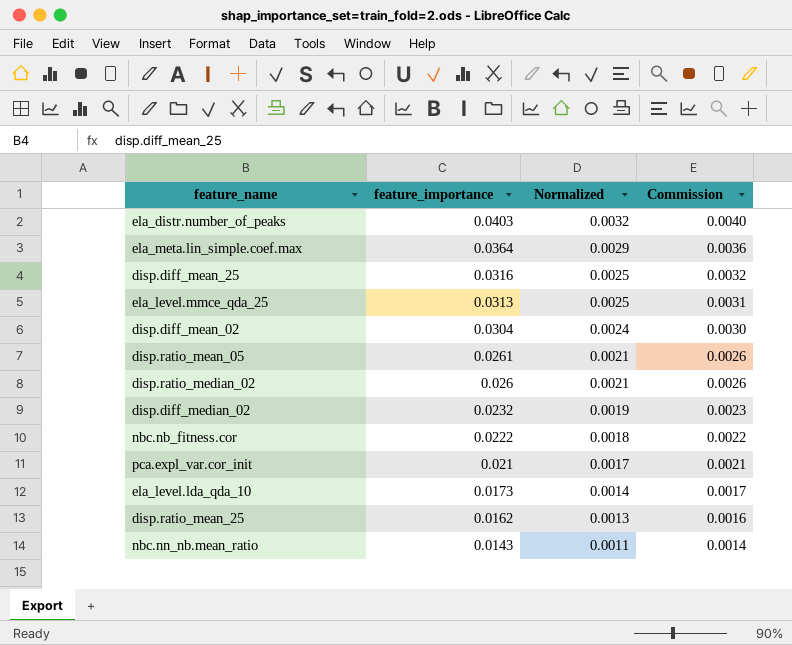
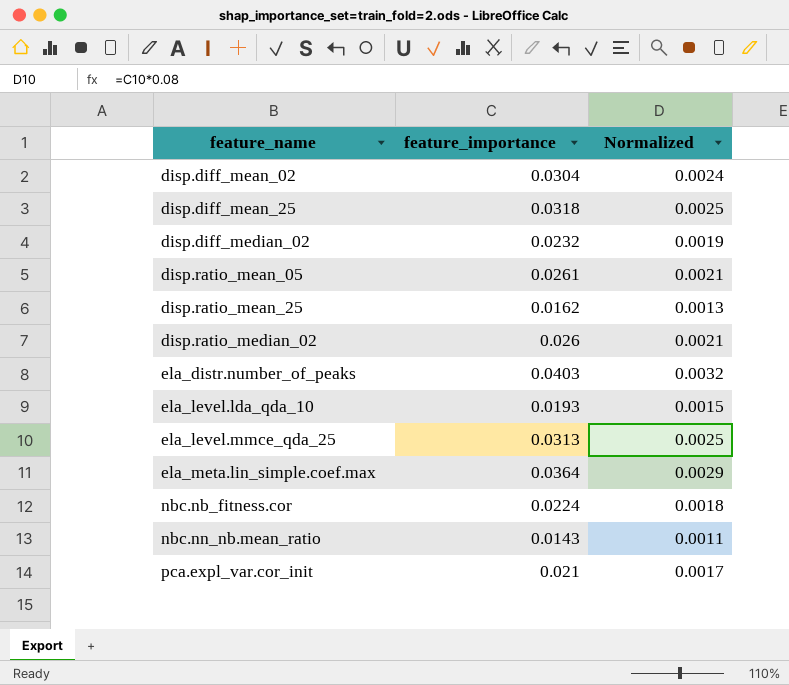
row order: feature_importance descending -> feature_name ascending
column Commission | formula: [feature_importance] * 0.1 -> none
disp.diff_mean_25 | feature_importance: 0.0316 -> 0.0318
ela_level.lda_qda_10 | feature_importance: 0.0173 -> 0.0193
ela_level.lda_qda_10 | Normalized: 0.0014 -> 0.0015
nbc.nb_fitness.cor | feature_importance: 0.0222 -> 0.0224

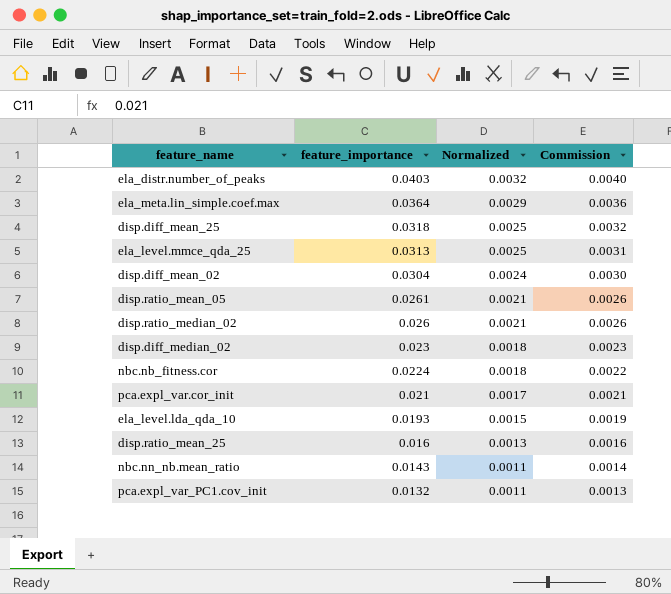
row order: feature_name ascending -> feature_importance descending
column Commission | formula: none -> [feature_importance] * 0.1
disp.diff_median_02 | feature_importance: 0.0232 -> 0.023
disp.diff_median_02 | Normalized: 0.0019 -> 0.0018
disp.ratio_mean_25 | feature_importance: 0.0162 -> 0.016
row pca.expl_var_PC1.cov_init: none -> 0.0132 | 0.0011 | 0.0013

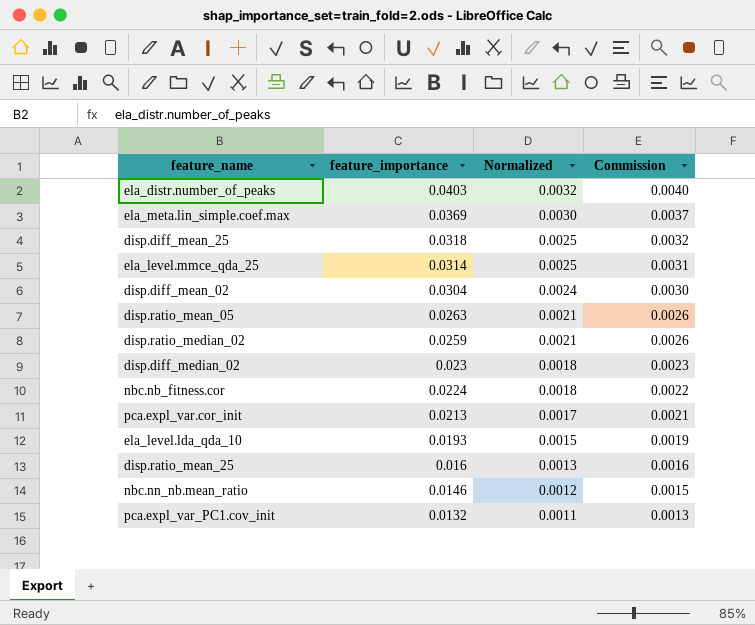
ela_meta.lin_simple.coef.max | feature_importance: 0.0364 -> 0.0369
ela_meta.lin_simple.coef.max | Normalized: 0.0029 -> 0.0030
ela_meta.lin_simple.coef.max | Commission: 0.0036 -> 0.0037
ela_level.mmce_qda_25 | feature_importance: 0.0313 -> 0.0314
disp.ratio_mean_05 | feature_importance: 0.0261 -> 0.0263
disp.ratio_median_02 | feature_importance: 0.026 -> 0.0259
pca.expl_var.cor_init | feature_importance: 0.021 -> 0.0213
nbc.nn_nb.mean_ratio | feature_importance: 0.0143 -> 0.0146
nbc.nn_nb.mean_ratio | Normalized: 0.0011 -> 0.0012
nbc.nn_nb.mean_ratio | Commission: 0.0014 -> 0.0015

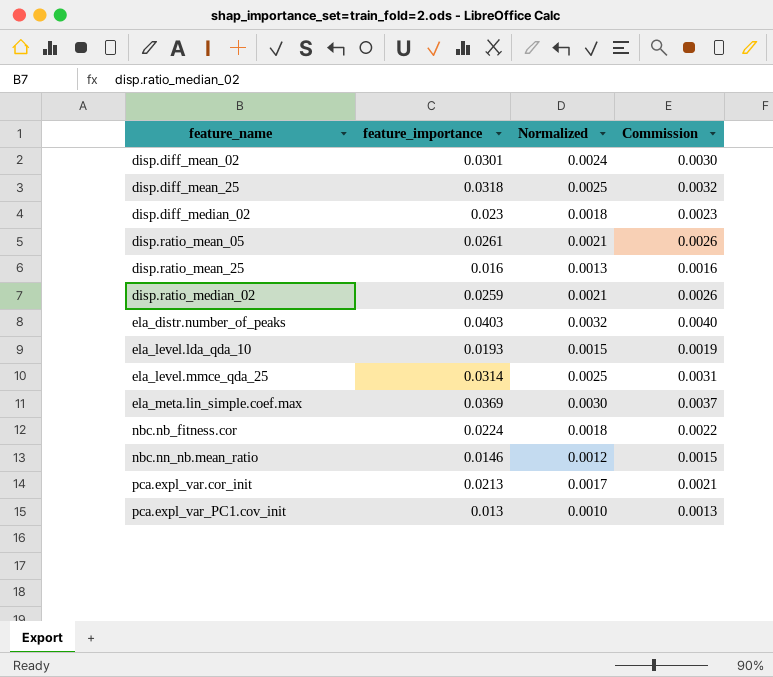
row order: feature_importance descending -> feature_name ascending
disp.diff_mean_02 | feature_importance: 0.0304 -> 0.0301
disp.ratio_mean_05 | feature_importance: 0.0263 -> 0.0261
pca.expl_var_PC1.cov_init | feature_importance: 0.0132 -> 0.013
pca.expl_var_PC1.cov_init | Normalized: 0.0011 -> 0.0010

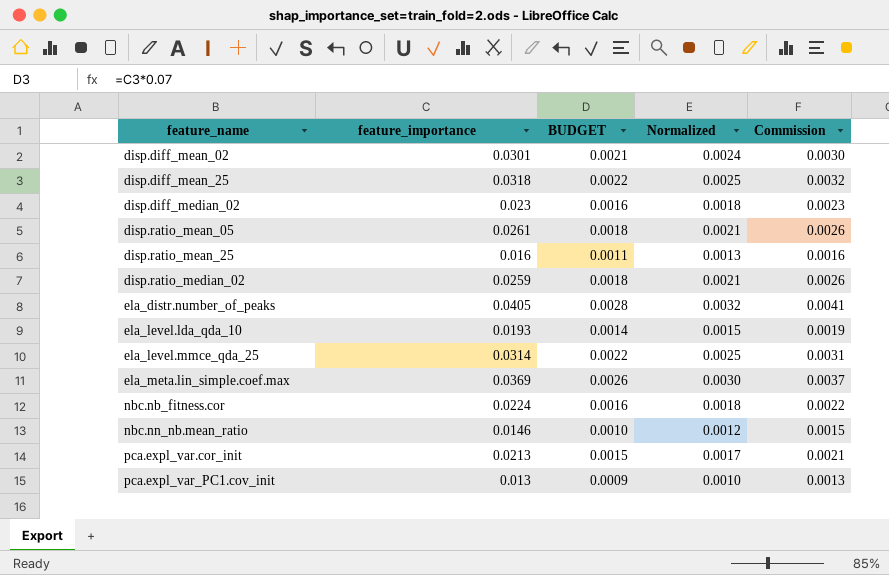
column BUDGET | formula: none -> [feature_importance] * 0.07
ela_distr.number_of_peaks | feature_importance: 0.0403 -> 0.0405
ela_distr.number_of_peaks | Commission: 0.0040 -> 0.0041

